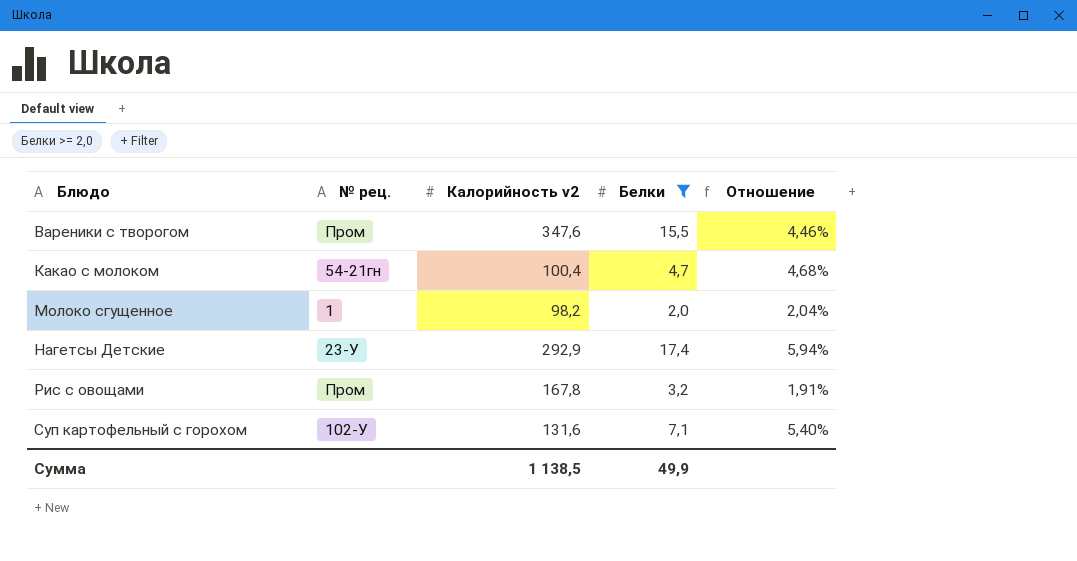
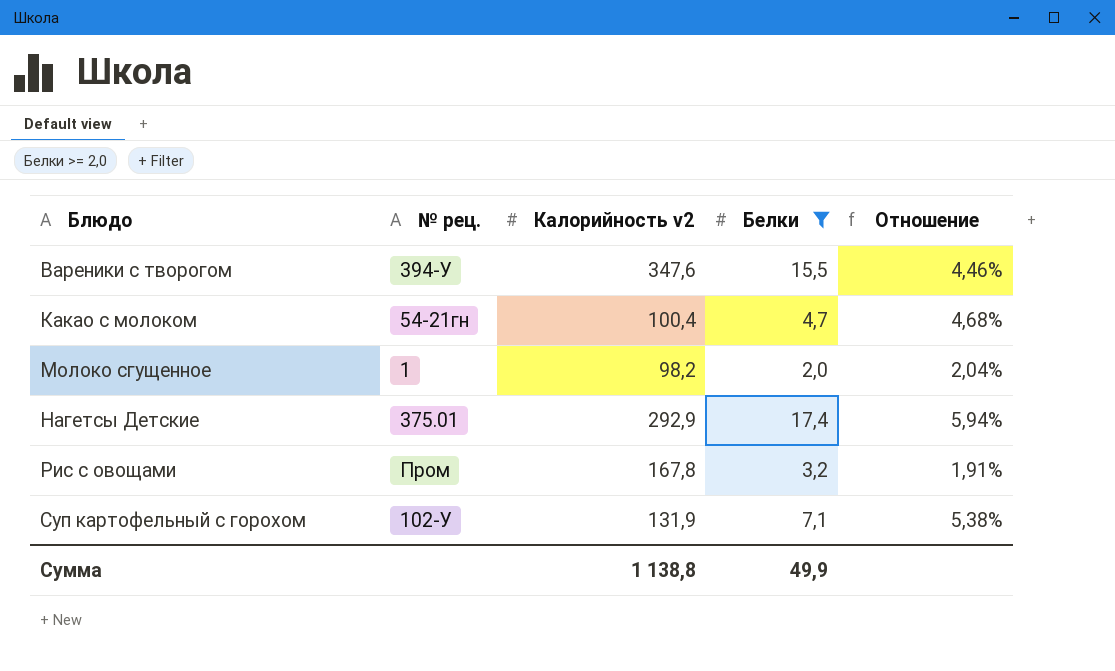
Вареники с творогом | № рец.: Пром -> 394-У
Нагетсы Детские | № рец.: 23-У -> 375.01
Суп картофельный с горохом | Калорийность v2: 131,6 -> 131,9
Суп картофельный с горохом | Отношение: 5,40% -> 5,38%
Сумма | Калорийность v2: 1 138,5 -> 1 138,8

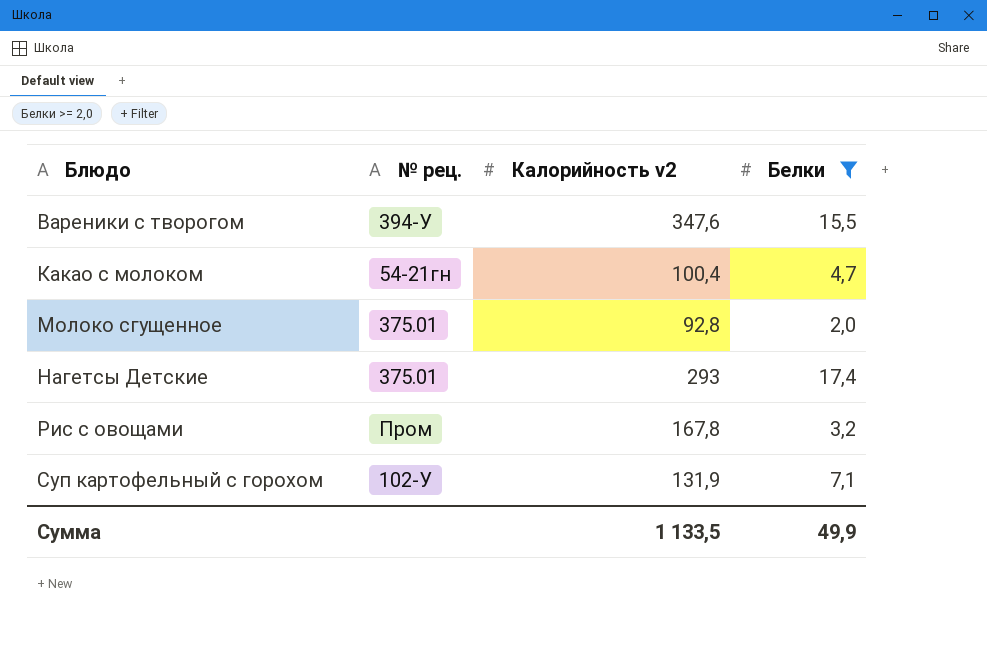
column Отношение | formula: [Белки] / [Калорийность v2] -> none
Молоко сгущенное | № рец.: 1 -> 375.01
Молоко сгущенное | Калорийность v2: 98,2 -> 92,8
Нагетсы Детские | Калорийность v2: 292,9 -> 293
Сумма | Калорийность v2: 1 138,8 -> 1 133,5

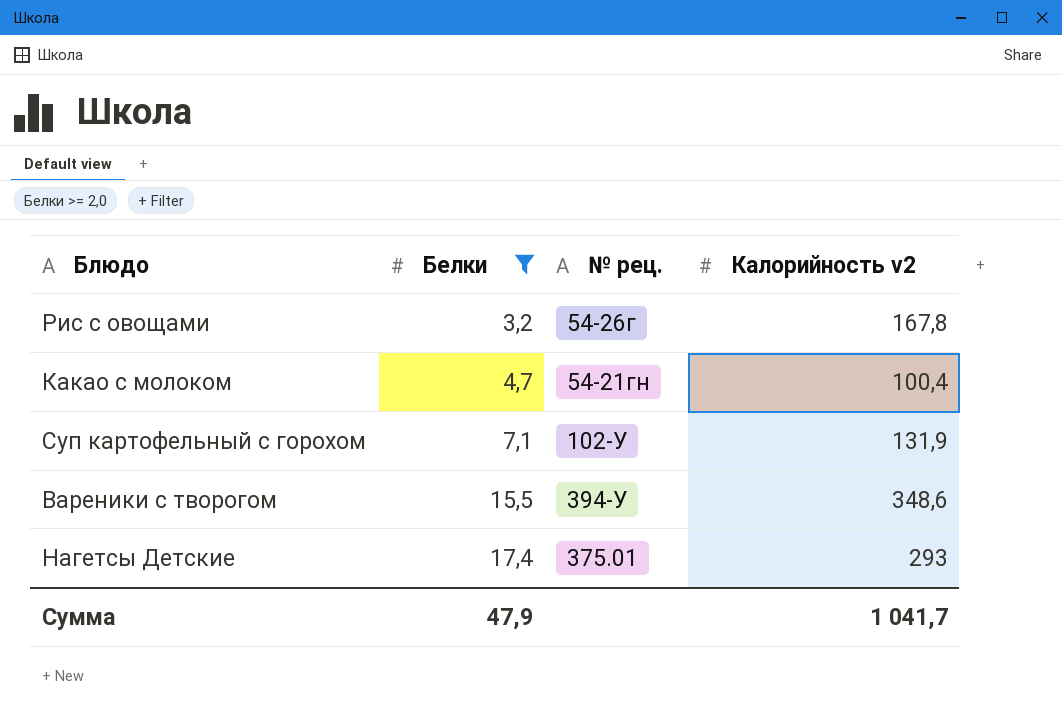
row order: Блюдо ascending -> Белки ascending
column Белки | position: 4 -> 2
row Молоко сгущенное: 375.01 | 92,8 | 2,0 -> none
Рис с овощами | № рец.: Пром -> 54-26г
Вареники с творогом | Калорийность v2: 347,6 -> 348,6
Сумма | Белки: 49,9 -> 47,9
Сумма | Калорийность v2: 1 133,5 -> 1 041,7

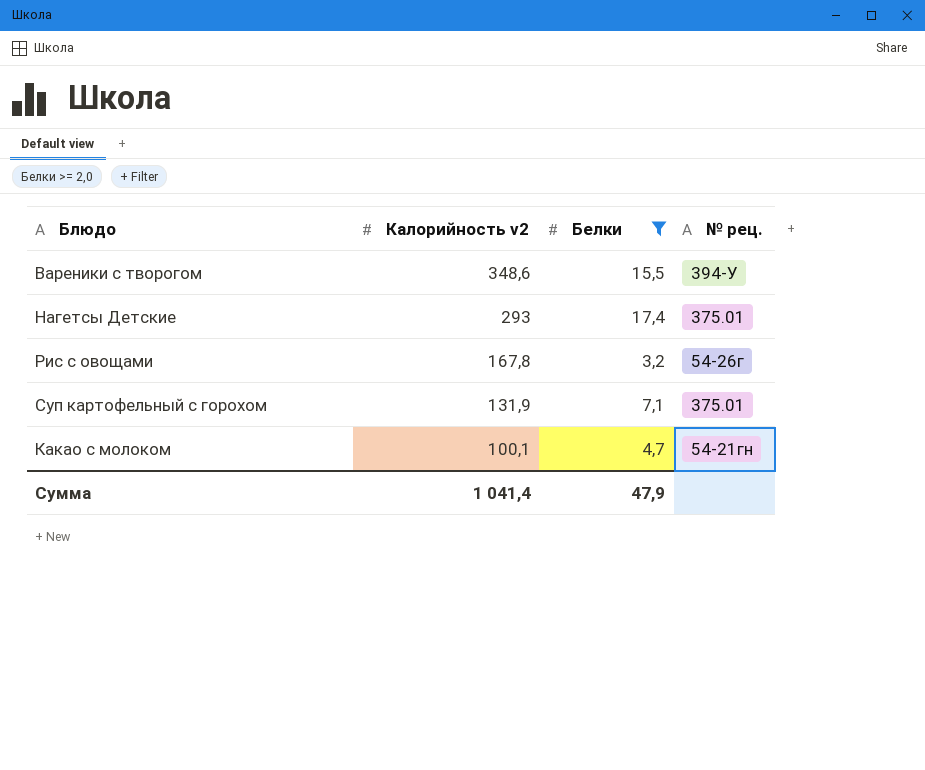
row order: Белки ascending -> Калорийность v2 descending
column Калорийность v2 | position: 4 -> 2
Суп картофельный с горохом | № рец.: 102-У -> 375.01
Какао с молоком | Калорийность v2: 100,4 -> 100,1
Сумма | Калорийность v2: 1 041,7 -> 1 041,4

